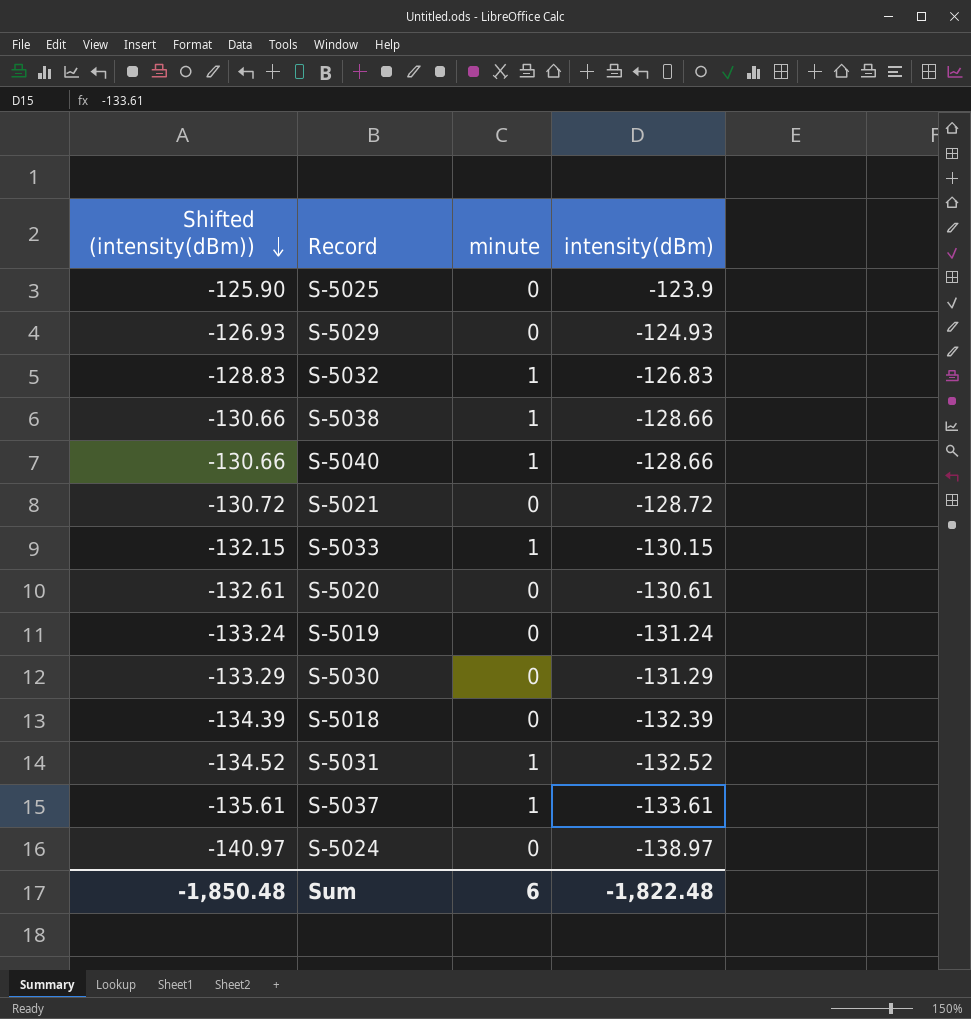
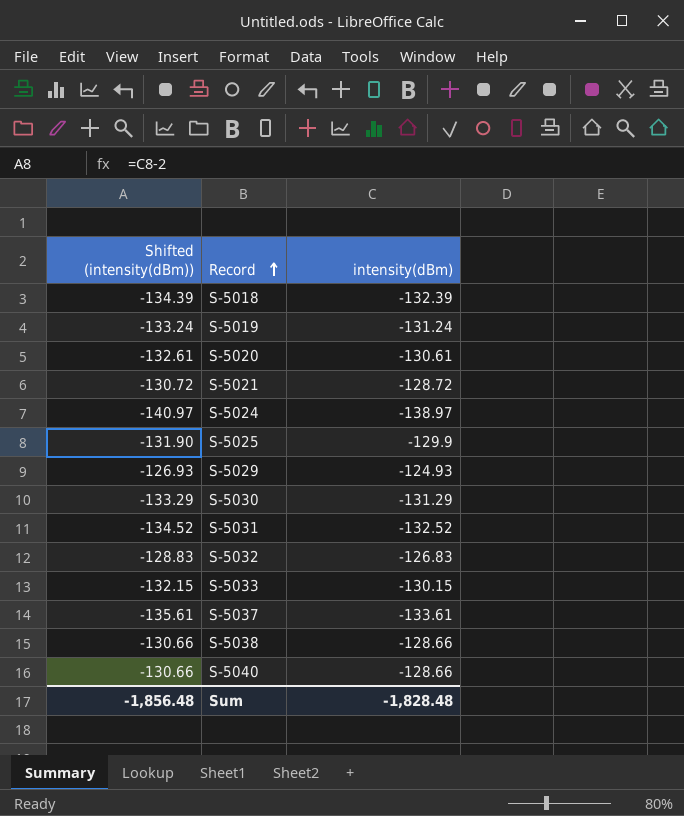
row order: Shifted (intensity(dBm)) descending -> Record ascending
column minute | position: 3 -> none
S-5025 | Shifted (intensity(dBm)): -125.90 -> -131.90
S-5025 | intensity(dBm): -123.9 -> -129.9
Sum | Shifted (intensity(dBm)): -1,850.48 -> -1,856.48
Sum | intensity(dBm): -1,822.48 -> -1,828.48

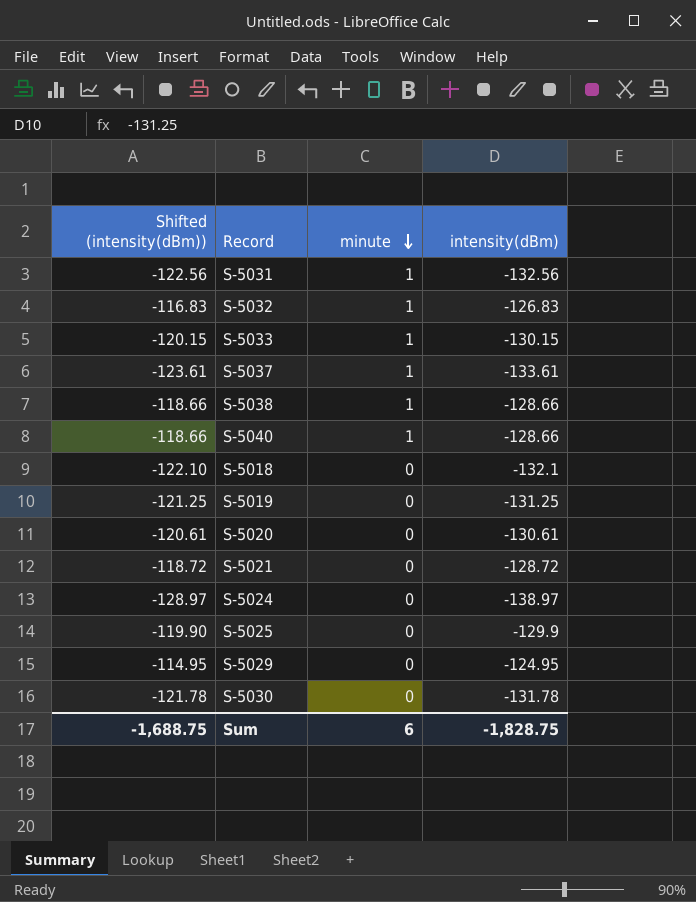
row order: Record ascending -> minute descending
column Shifted (intensity(dBm)) | formula: [intensity(dBm)] - 2 -> [intensity(dBm)] + 10
column minute | position: none -> 3
S-5031 | intensity(dBm): -132.52 -> -132.56
S-5018 | intensity(dBm): -132.39 -> -132.1
S-5019 | intensity(dBm): -131.24 -> -131.25
S-5029 | intensity(dBm): -124.93 -> -124.95
S-5030 | intensity(dBm): -131.29 -> -131.78
Sum | Shifted (intensity(dBm)): -1,856.48 -> -1,688.75
Sum | intensity(dBm): -1,828.48 -> -1,828.75

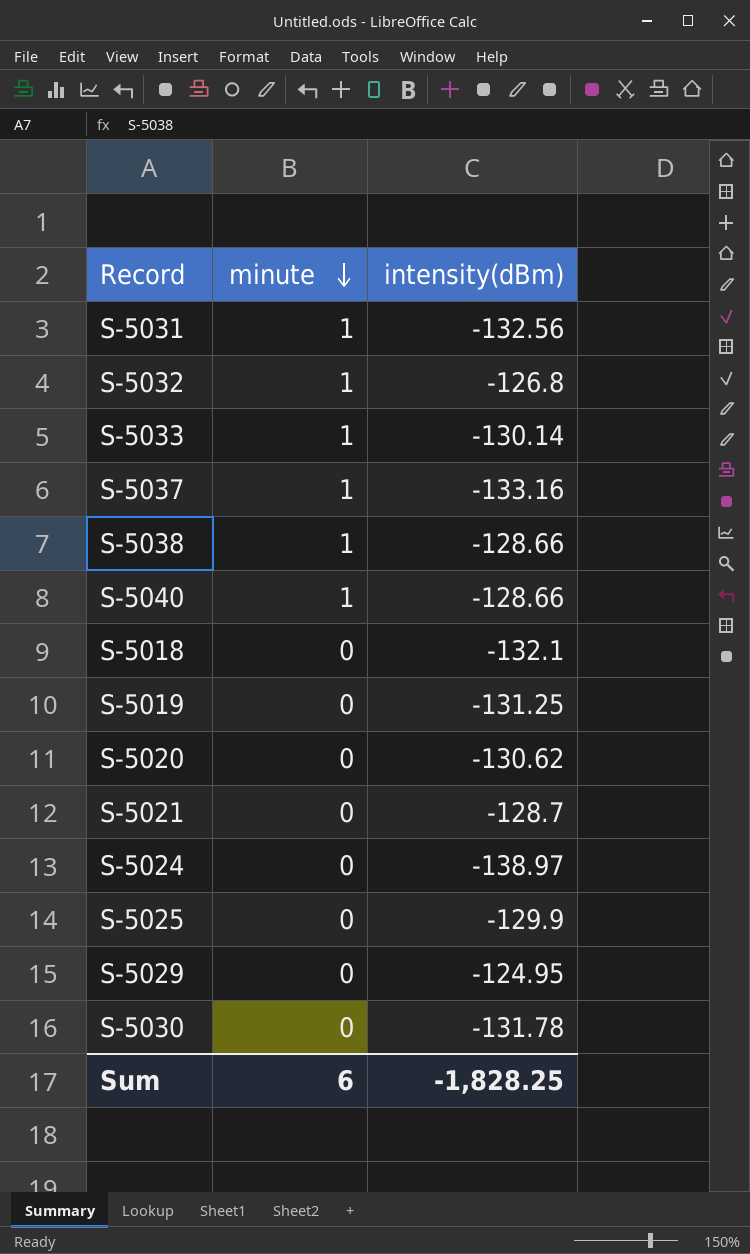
column Shifted (intensity(dBm)) | formula: [intensity(dBm)] + 10 -> none
S-5032 | intensity(dBm): -126.83 -> -126.8
S-5033 | intensity(dBm): -130.15 -> -130.14
S-5037 | intensity(dBm): -133.61 -> -133.16
S-5020 | intensity(dBm): -130.61 -> -130.62
S-5021 | intensity(dBm): -128.72 -> -128.7
Sum | intensity(dBm): -1,828.75 -> -1,828.25

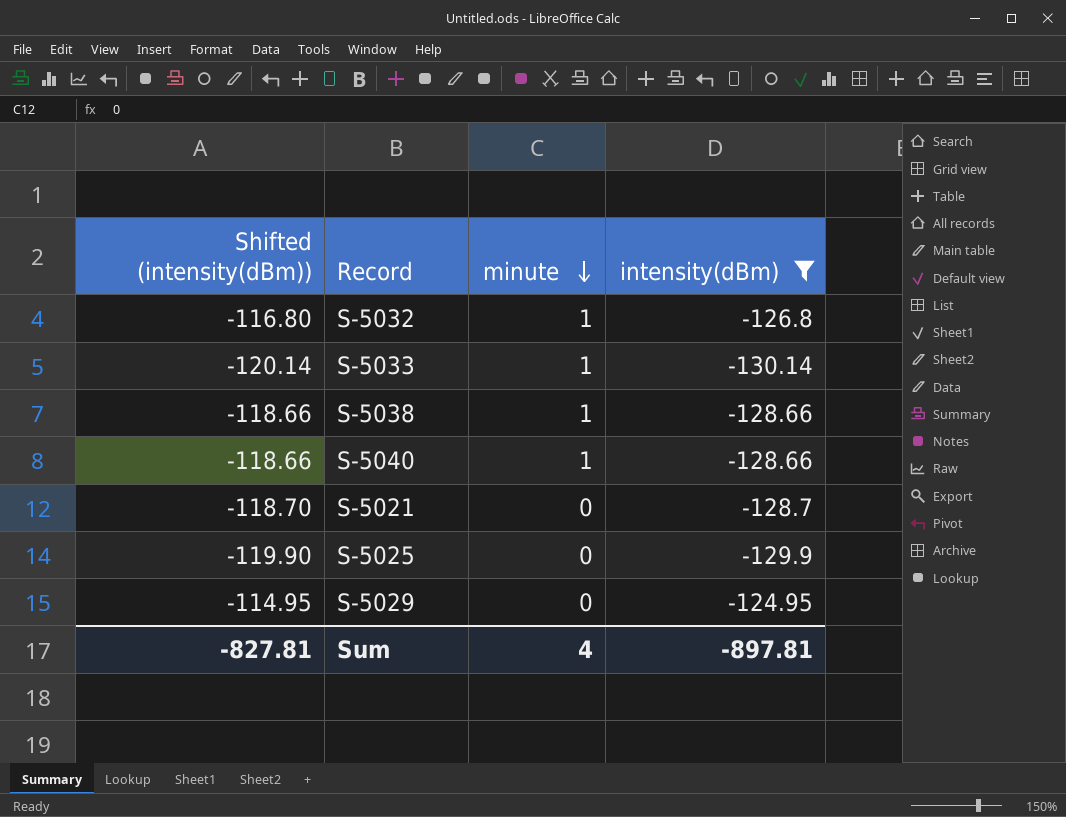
filter: none -> intensity(dBm) >= -130.14
column Shifted (intensity(dBm)) | formula: none -> [intensity(dBm)] + 10
Sum | minute: 6 -> 4
Sum | intensity(dBm): -1,828.25 -> -897.81

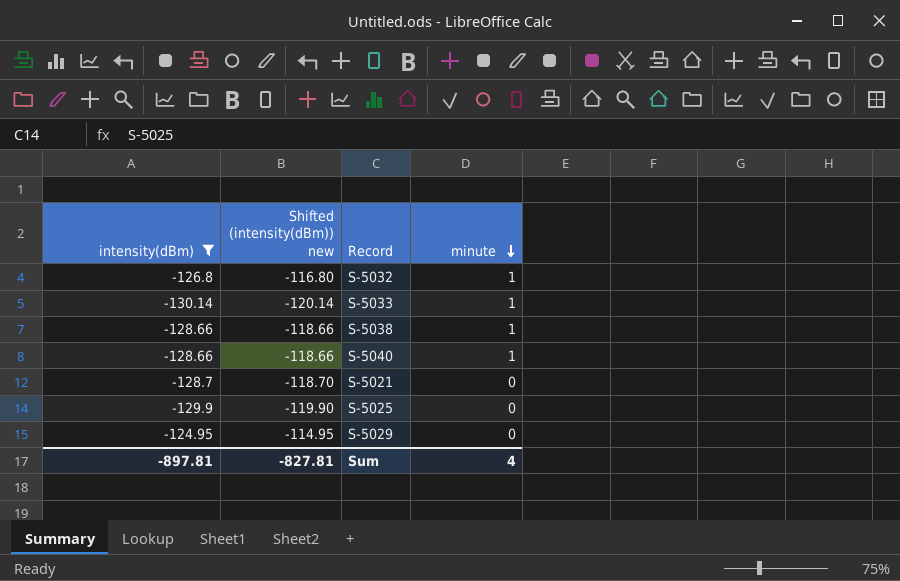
column intensity(dBm) | position: 4 -> 1
column name: Shifted (intensity(dBm)) -> Shifted (intensity(dBm)) new

